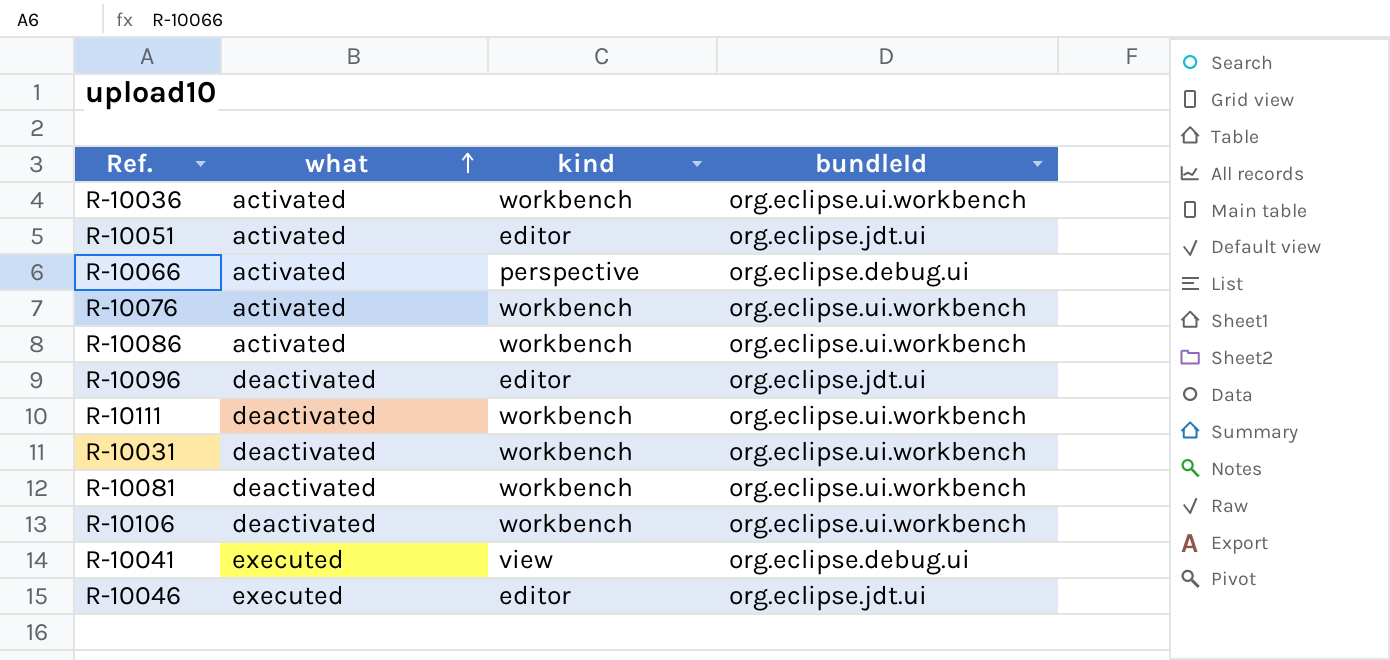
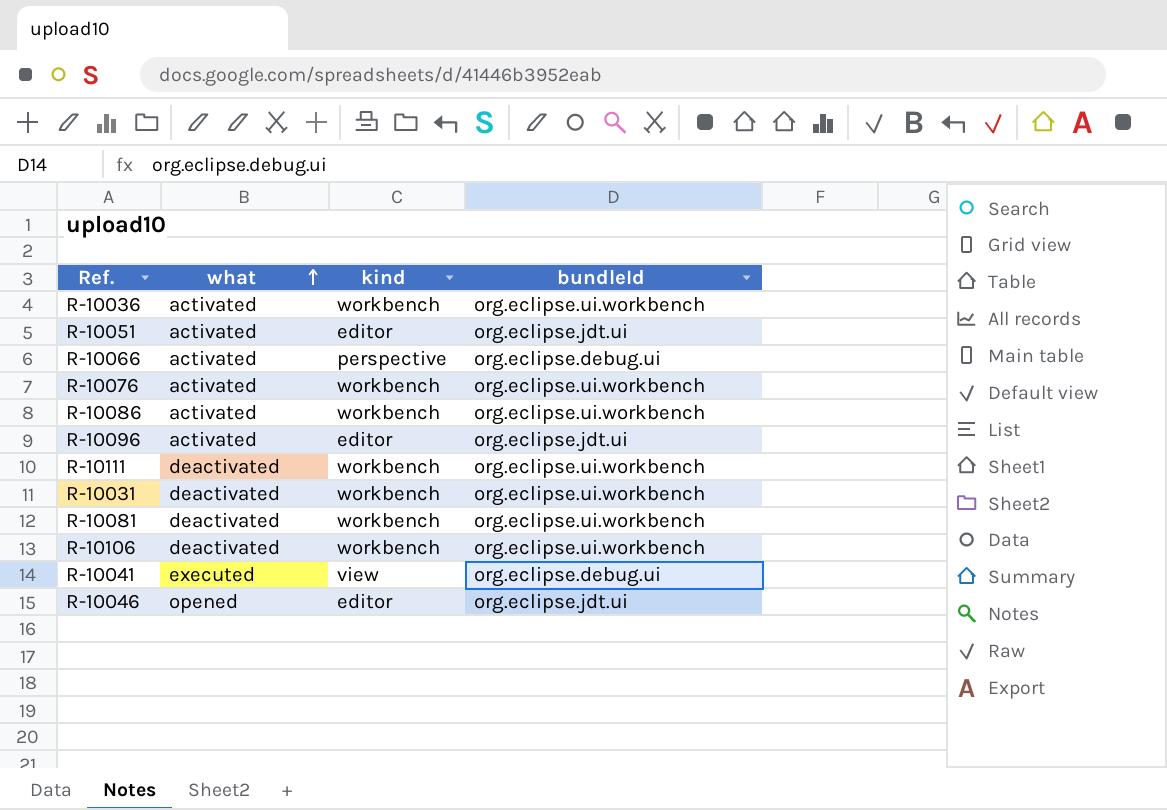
R-10096 | what: deactivated -> activated
R-10046 | what: executed -> opened

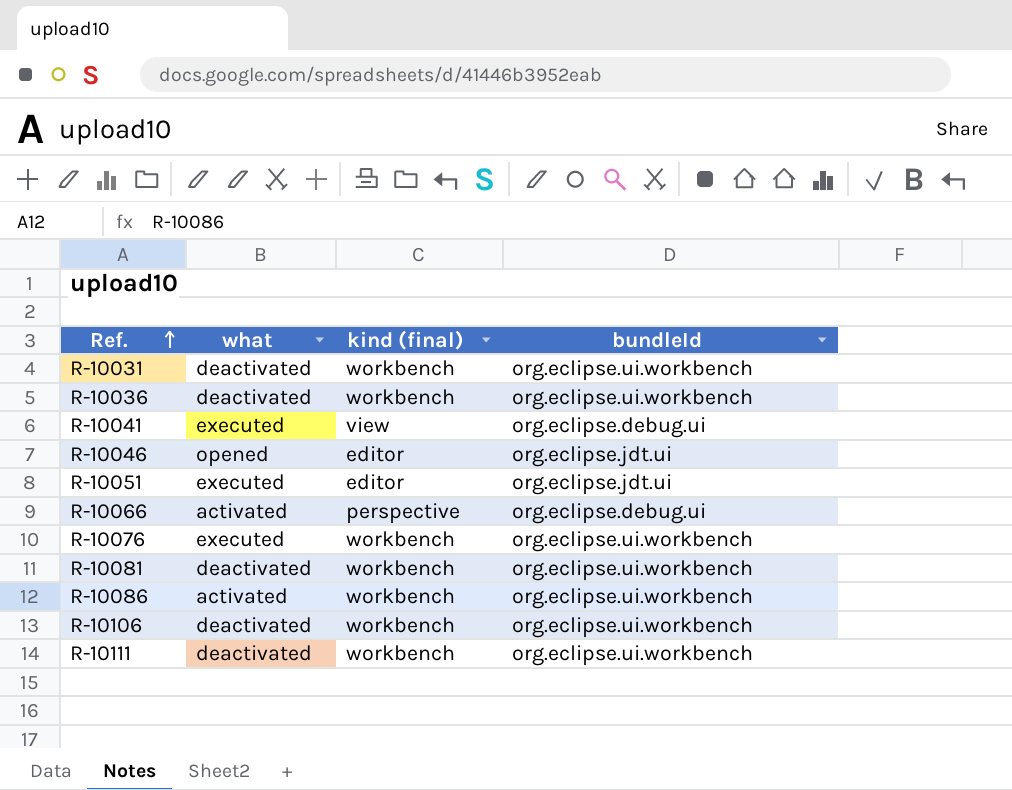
row order: what ascending -> Ref. ascending
column name: kind -> kind (final)
row R-10096: activated | editor | org.eclipse.jdt.ui -> none
R-10036 | what: activated -> deactivated
R-10051 | what: activated -> executed
R-10076 | what: activated -> executed

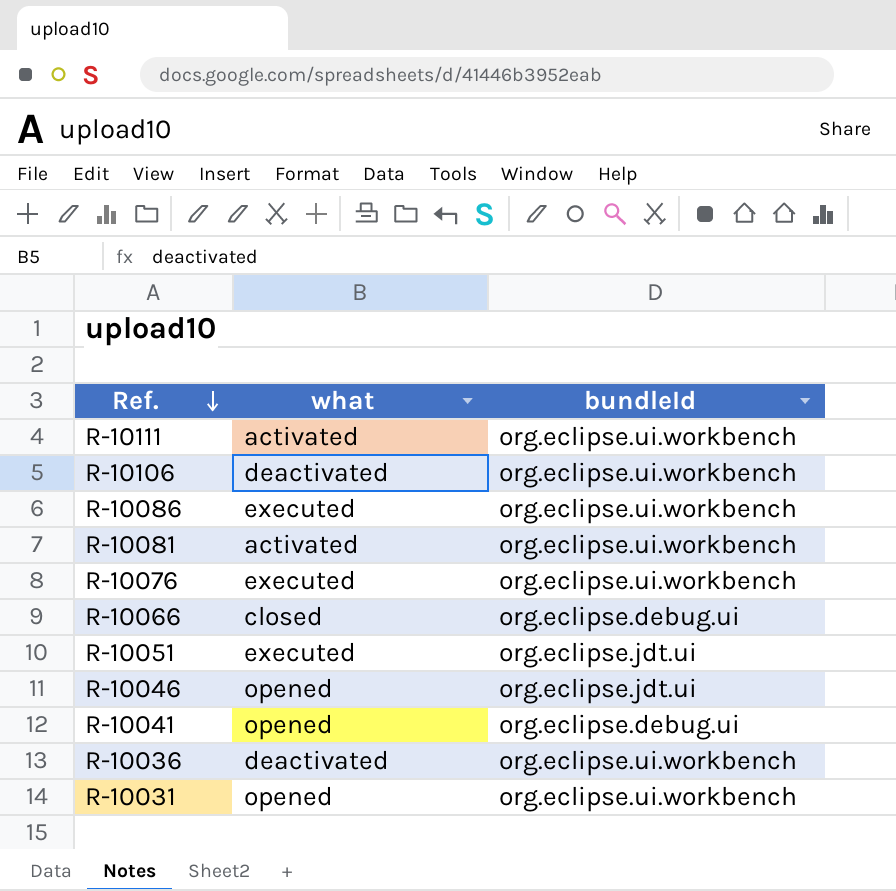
row order: Ref. ascending -> Ref. descending
column kind (final) | position: 3 -> none
R-10111 | what: deactivated -> activated
R-10086 | what: activated -> executed
R-10081 | what: deactivated -> activated
R-10066 | what: activated -> closed
R-10041 | what: executed -> opened
R-10031 | what: deactivated -> opened

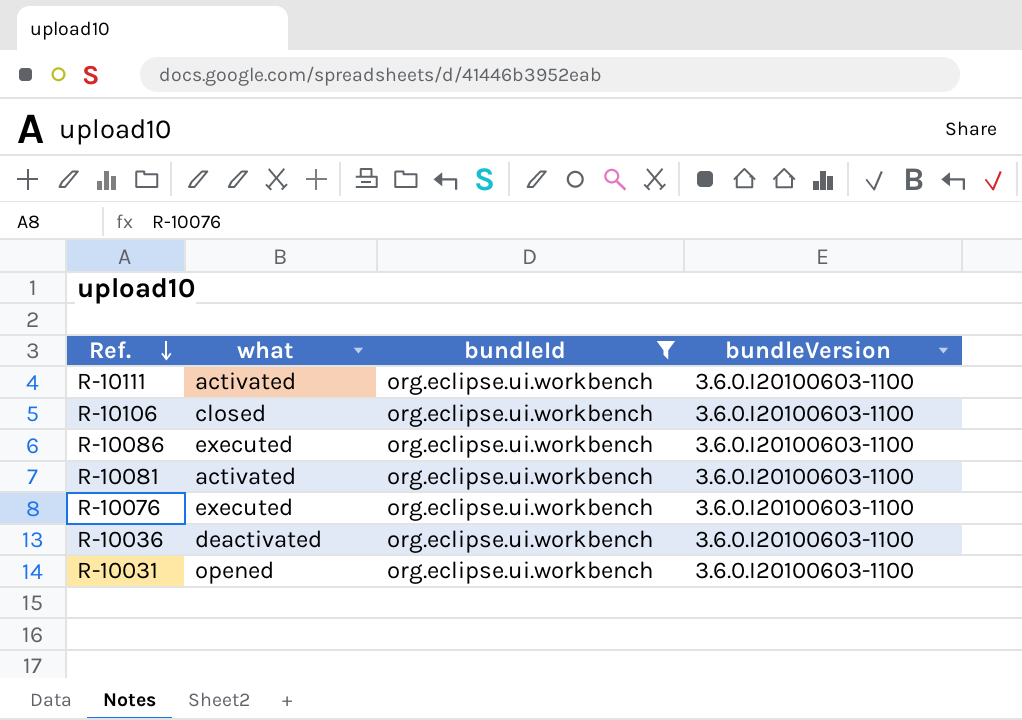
filter: none -> bundleId = org.eclipse.ui.workbench
column bundleVersion | position: none -> 4
R-10106 | what: deactivated -> closed

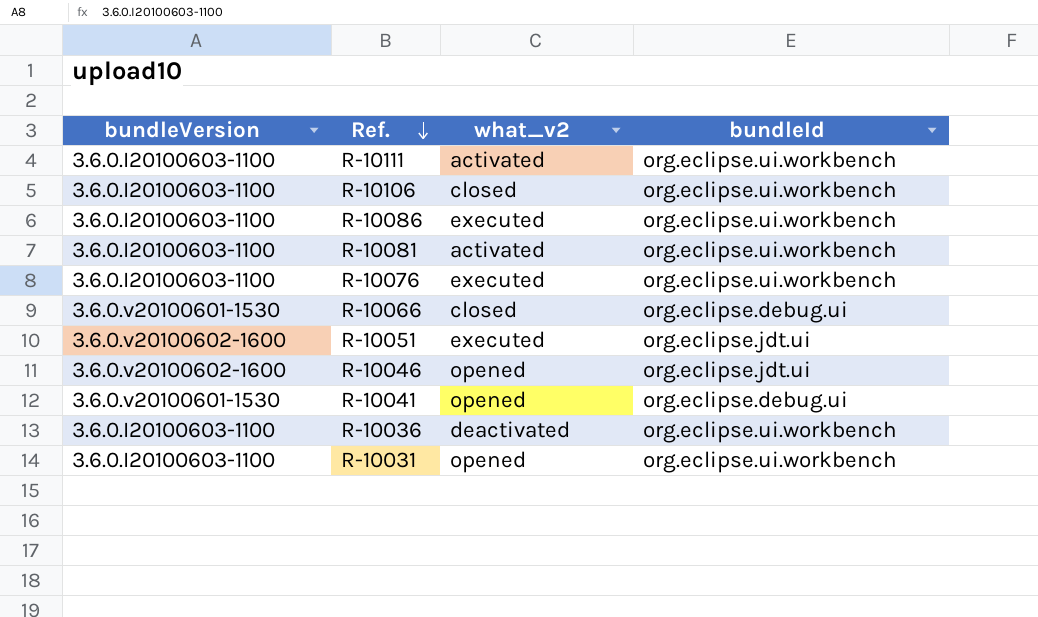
filter: bundleId = org.eclipse.ui.workbench -> none
column bundleVersion | position: 4 -> 1
column name: what -> what_v2

